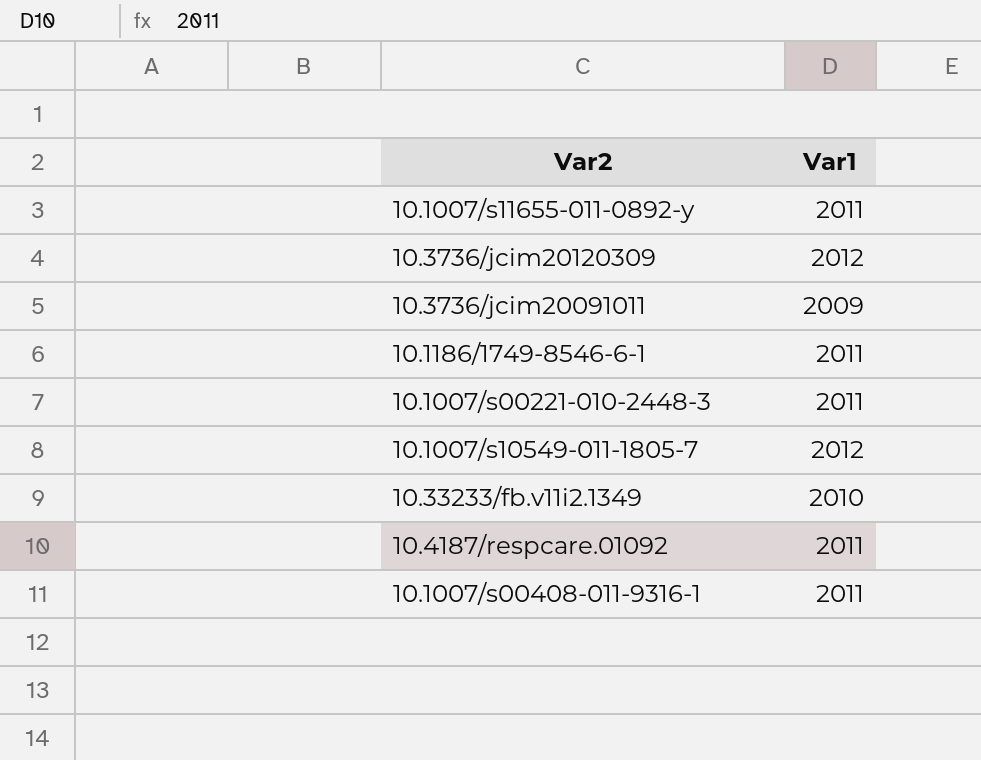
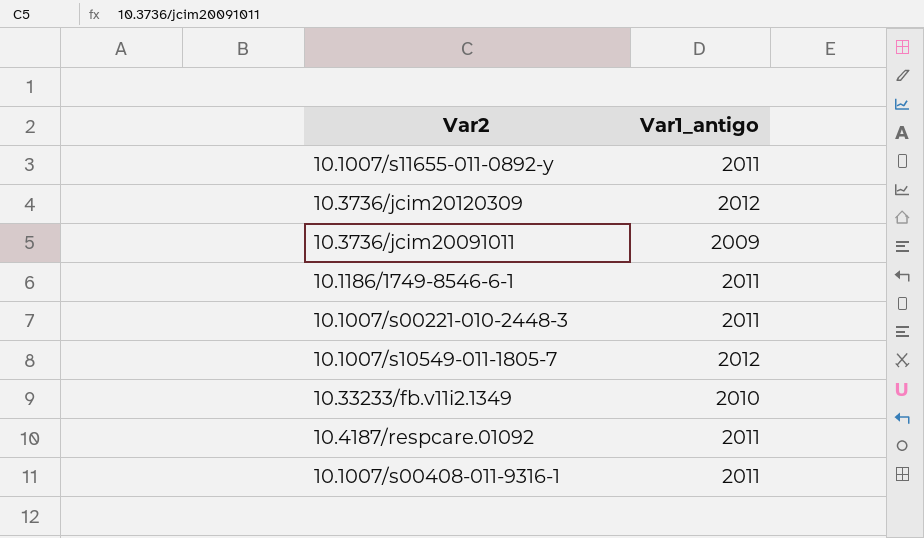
column name: Var1 -> Var1_antigo

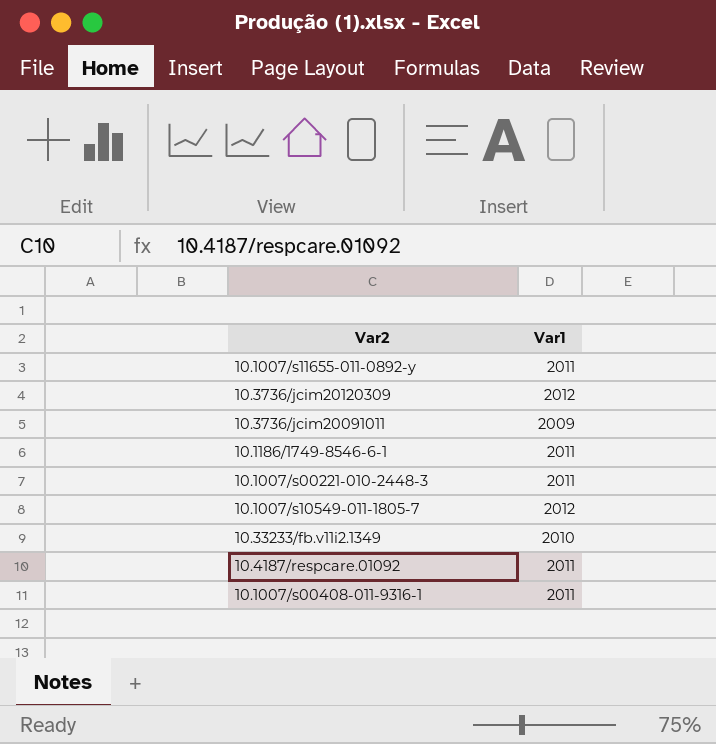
column name: Var1_antigo -> Var1

